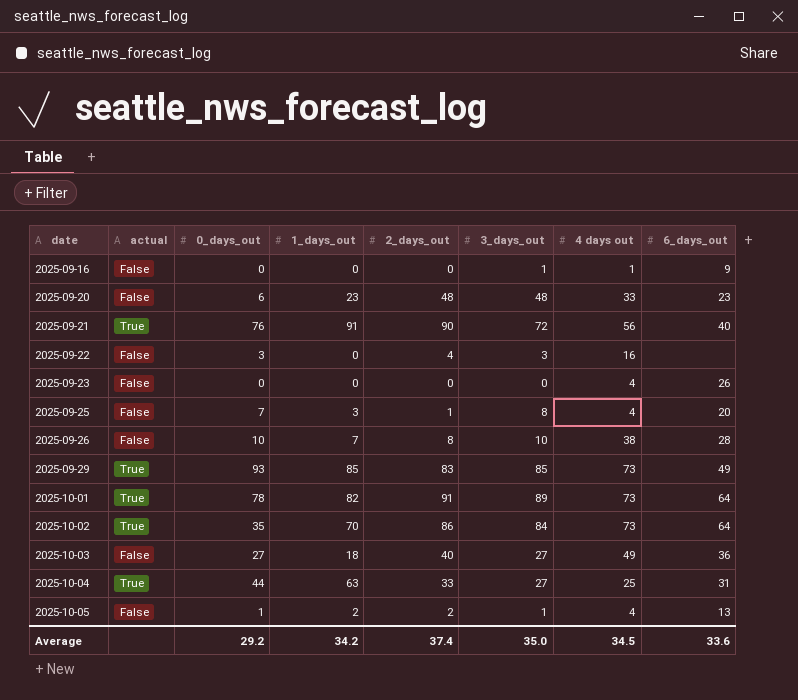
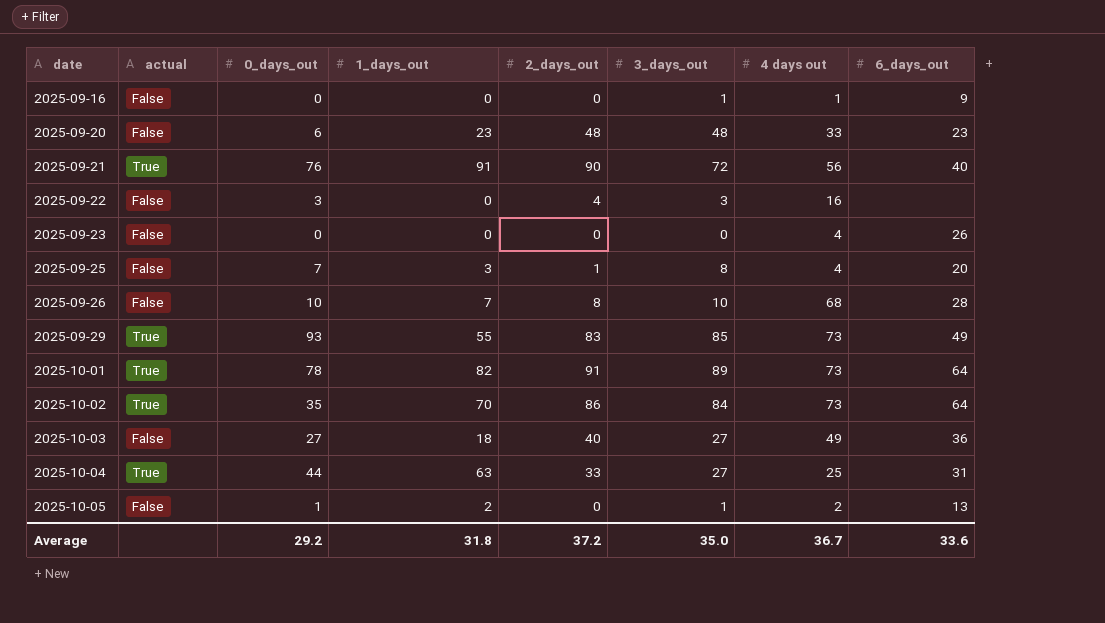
2025-09-26 | 4 days out: 38 -> 68
2025-09-29 | 1_days_out: 85 -> 55
2025-10-05 | 2_days_out: 2 -> 0
2025-10-05 | 4 days out: 4 -> 2
Average | 1_days_out: 34.2 -> 31.8
Average | 2_days_out: 37.4 -> 37.2
Average | 4 days out: 34.5 -> 36.7

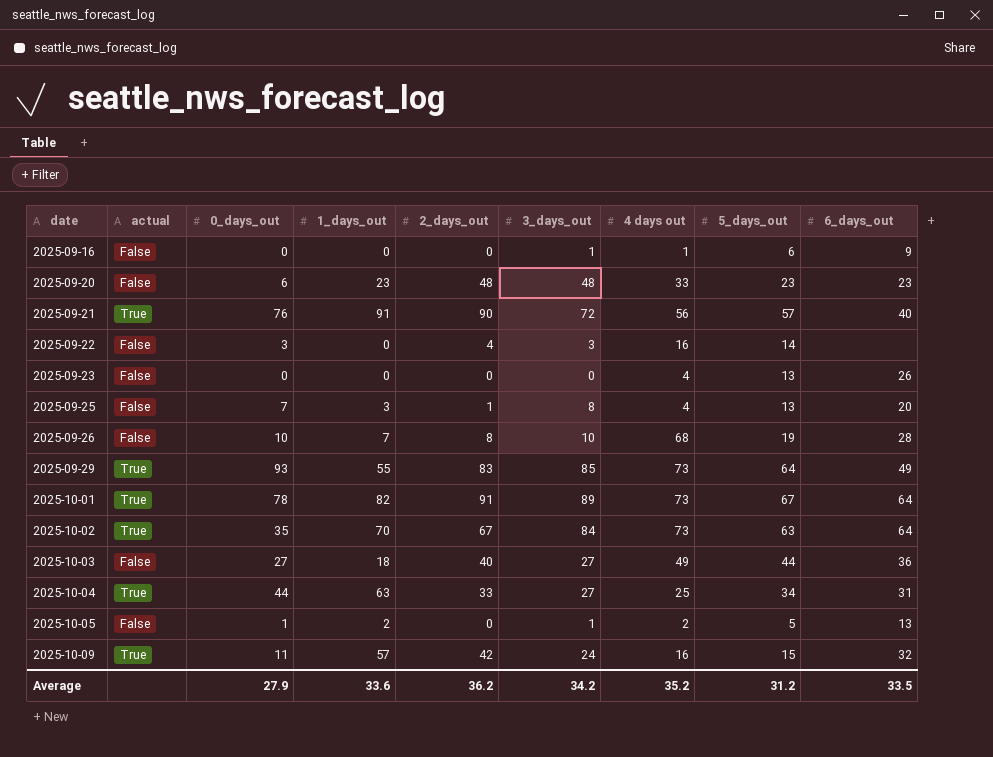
column 5_days_out | position: none -> 8
2025-10-02 | 2_days_out: 86 -> 67
row 2025-10-09: none -> True | 11 | 57 | 42 | 24 | 16 | 15 | 32
Average | 0_days_out: 29.2 -> 27.9
Average | 1_days_out: 31.8 -> 33.6
Average | 2_days_out: 37.2 -> 36.2
Average | 3_days_out: 35.0 -> 34.2
Average | 4 days out: 36.7 -> 35.2
Average | 6_days_out: 33.6 -> 33.5

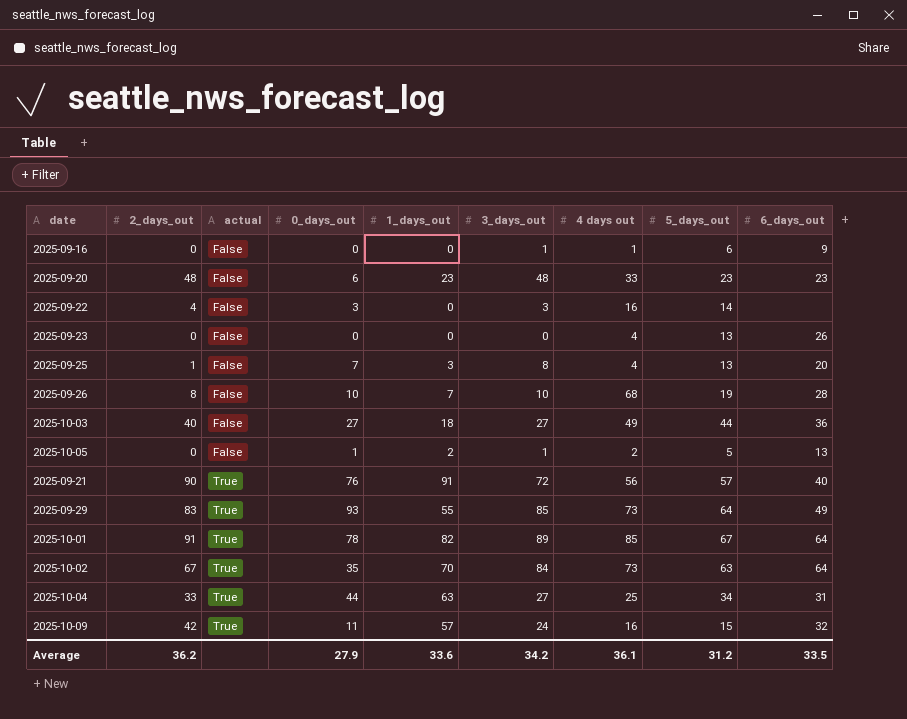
row order: date ascending -> actual ascending
column 2_days_out | position: 5 -> 2
2025-10-01 | 4 days out: 73 -> 85
Average | 4 days out: 35.2 -> 36.1

